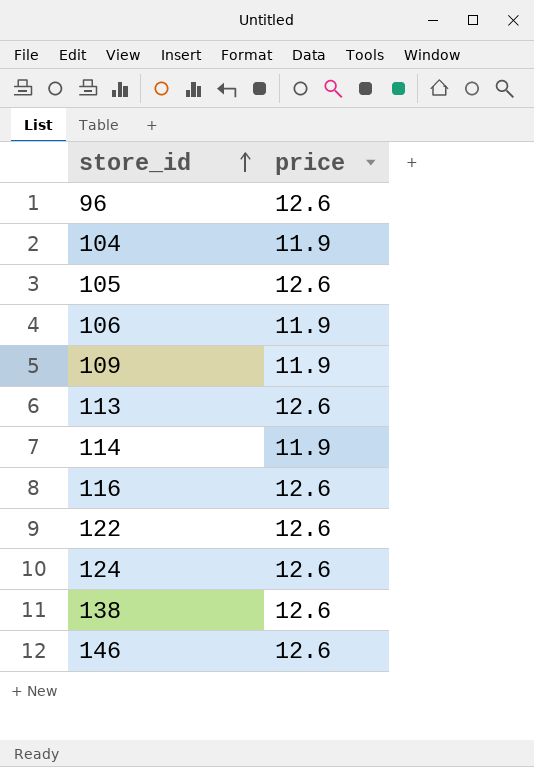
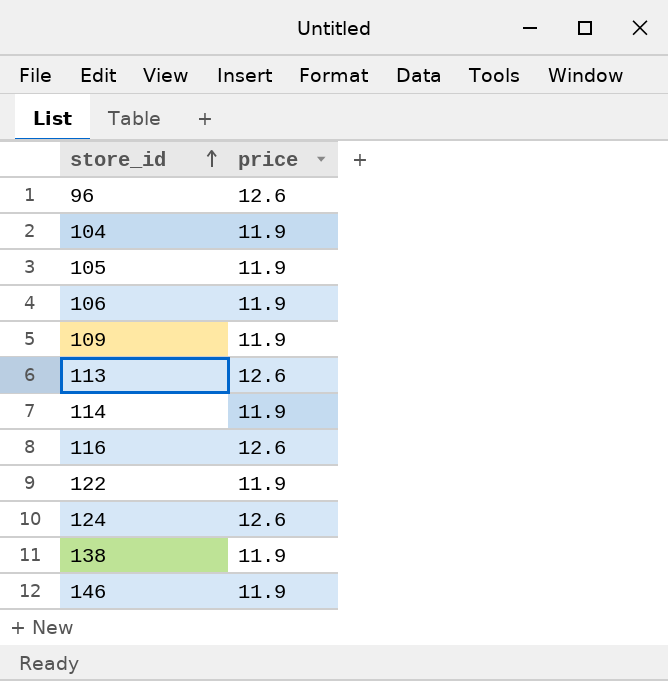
105 | price: 12.6 -> 11.9
122 | price: 12.6 -> 11.9
138 | price: 12.6 -> 11.9
146 | price: 12.6 -> 11.9

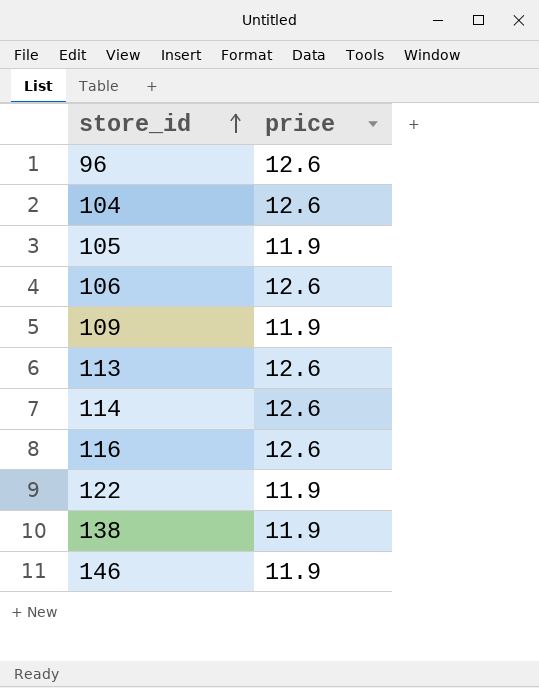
row 124: 12.6 -> none
104 | price: 11.9 -> 12.6
106 | price: 11.9 -> 12.6
114 | price: 11.9 -> 12.6

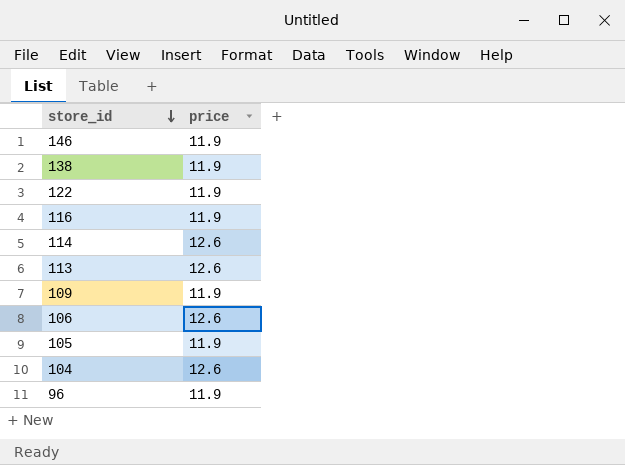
row order: store_id ascending -> store_id descending
116 | price: 12.6 -> 11.9
96 | price: 12.6 -> 11.9

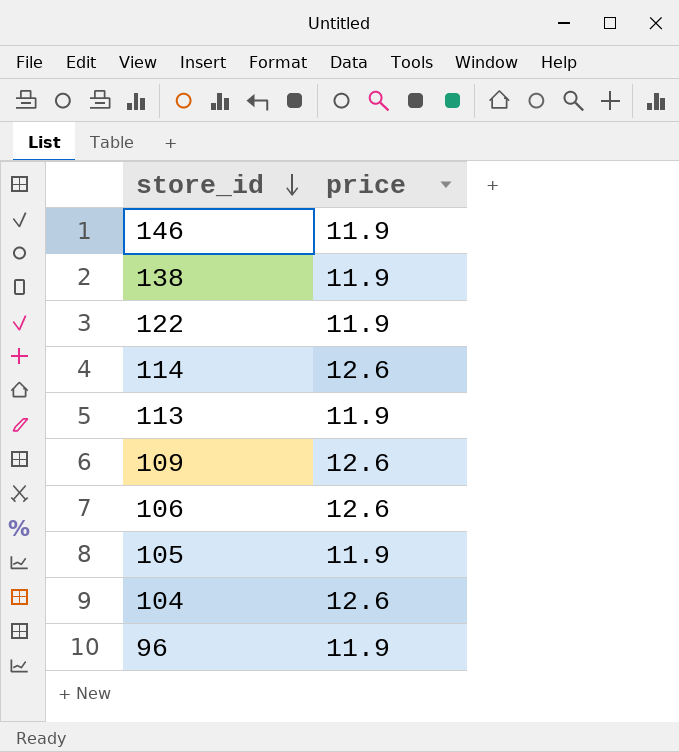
row 116: 11.9 -> none
113 | price: 12.6 -> 11.9
109 | price: 11.9 -> 12.6

